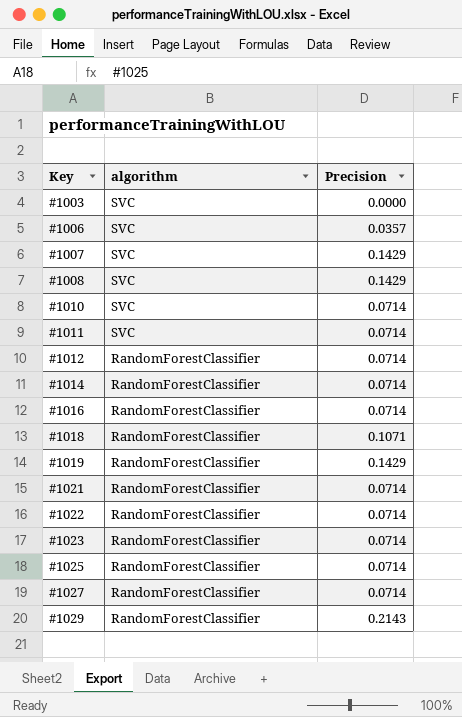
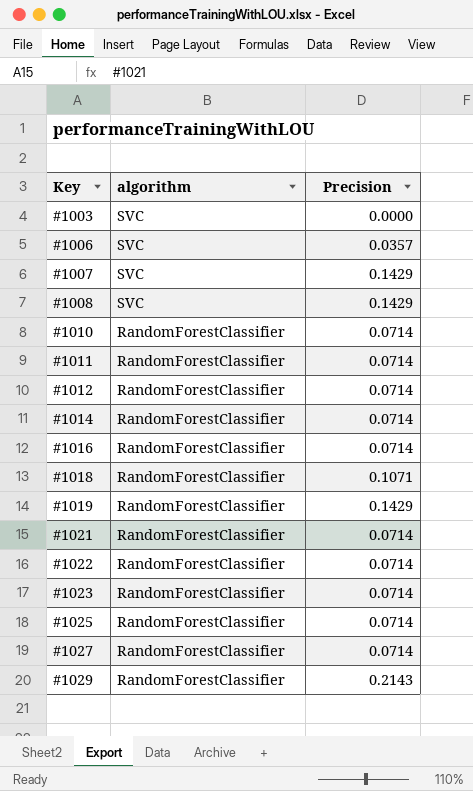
#1010 | algorithm: SVC -> RandomForestClassifier
#1011 | algorithm: SVC -> RandomForestClassifier

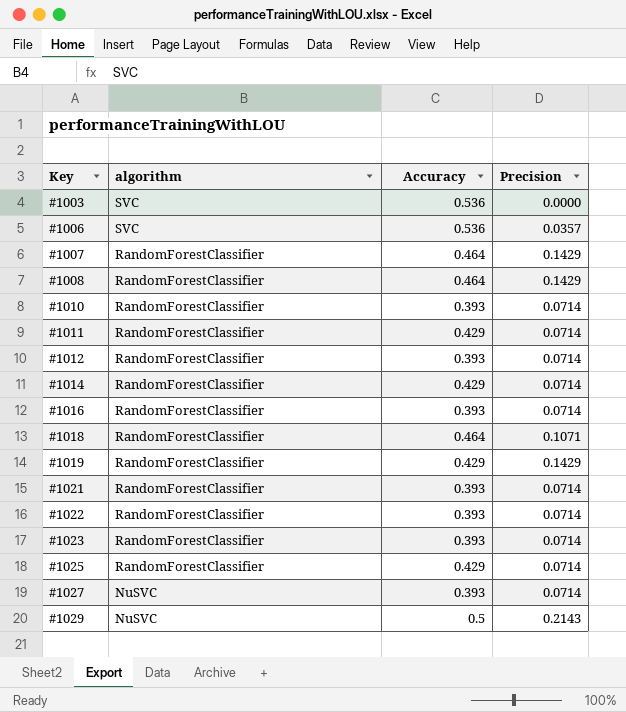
column Accuracy | position: none -> 3
#1007 | algorithm: SVC -> RandomForestClassifier
#1008 | algorithm: SVC -> RandomForestClassifier
#1027 | algorithm: RandomForestClassifier -> NuSVC
#1029 | algorithm: RandomForestClassifier -> NuSVC

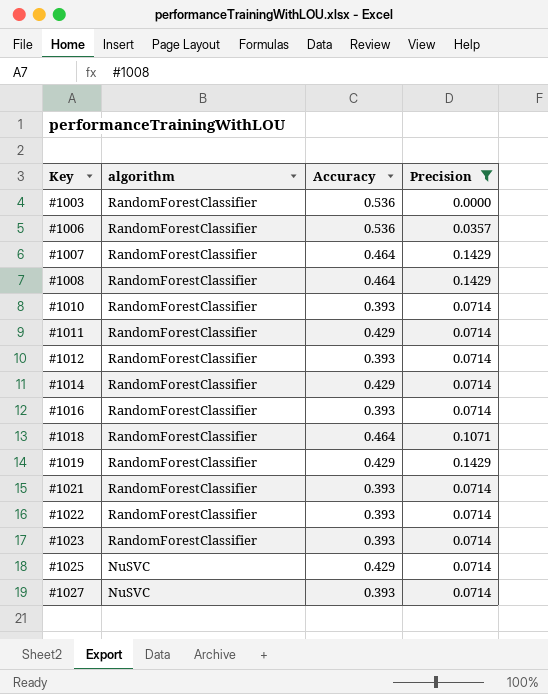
filter: none -> Precision != 0.2143
#1003 | algorithm: SVC -> RandomForestClassifier
#1006 | algorithm: SVC -> RandomForestClassifier
#1025 | algorithm: RandomForestClassifier -> NuSVC

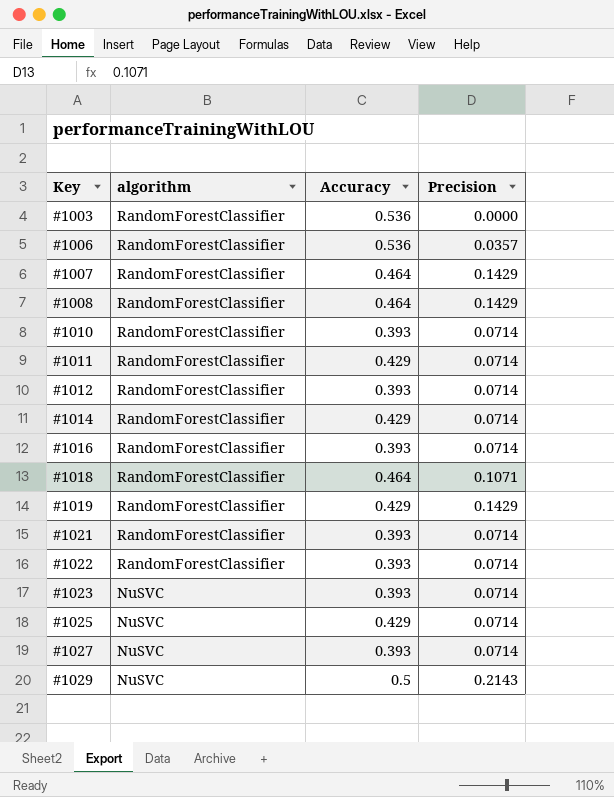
filter: Precision != 0.2143 -> none
#1023 | algorithm: RandomForestClassifier -> NuSVC

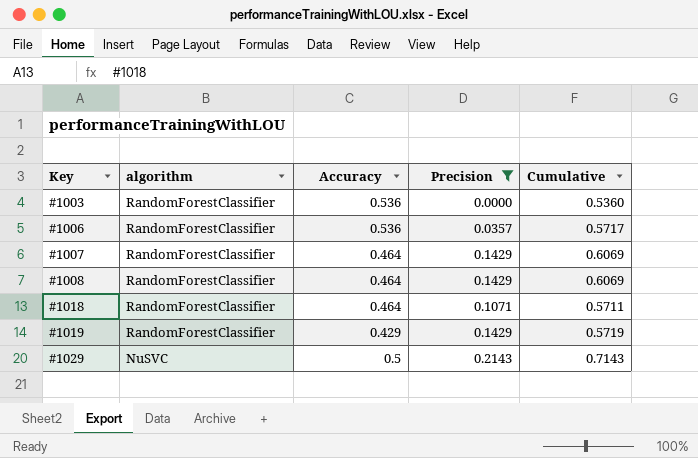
filter: none -> Precision != 0.0714
column Cumulative | formula: none -> [Accuracy] + [Precision]

